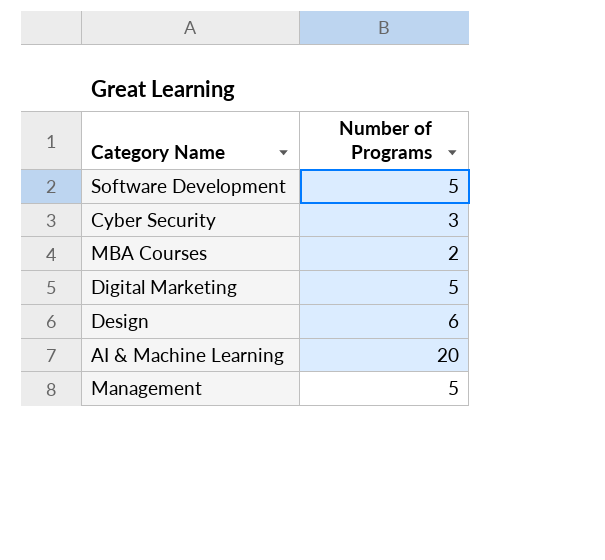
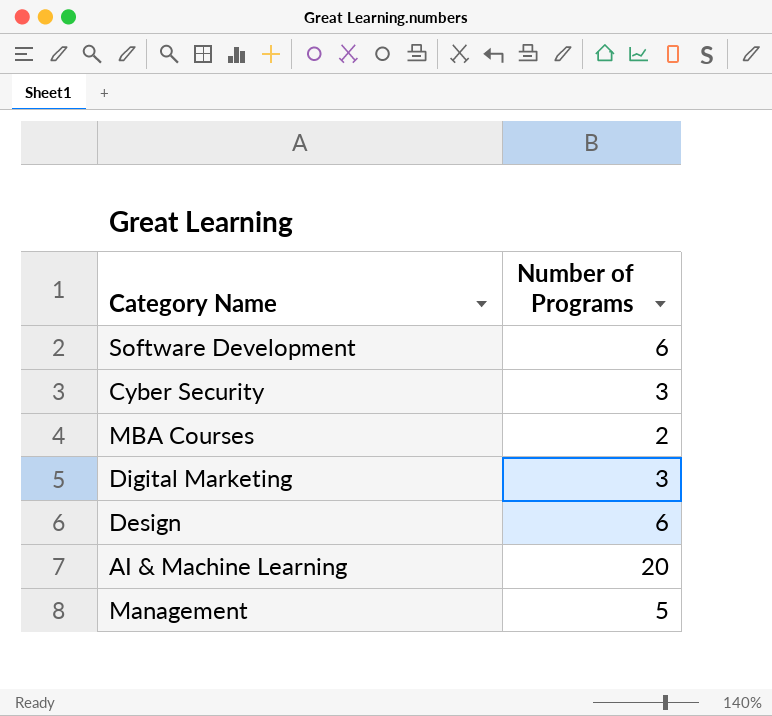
Software Development | Number of Programs: 5 -> 6
Digital Marketing | Number of Programs: 5 -> 3

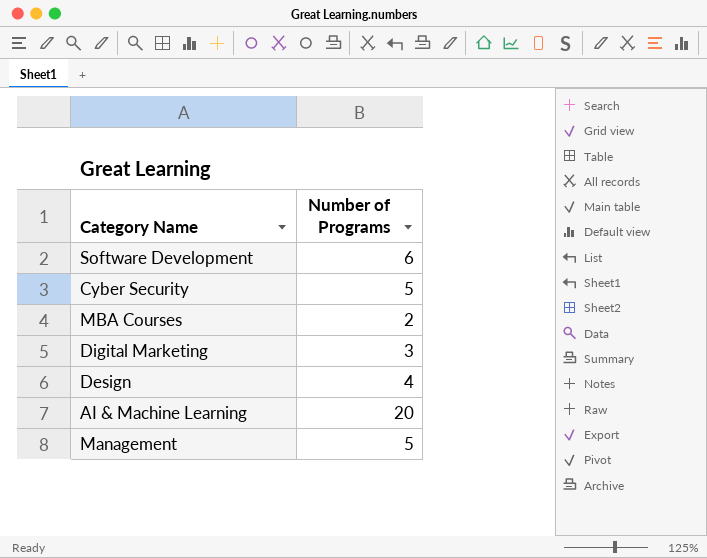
Cyber Security | Number of Programs: 3 -> 5
Design | Number of Programs: 6 -> 4

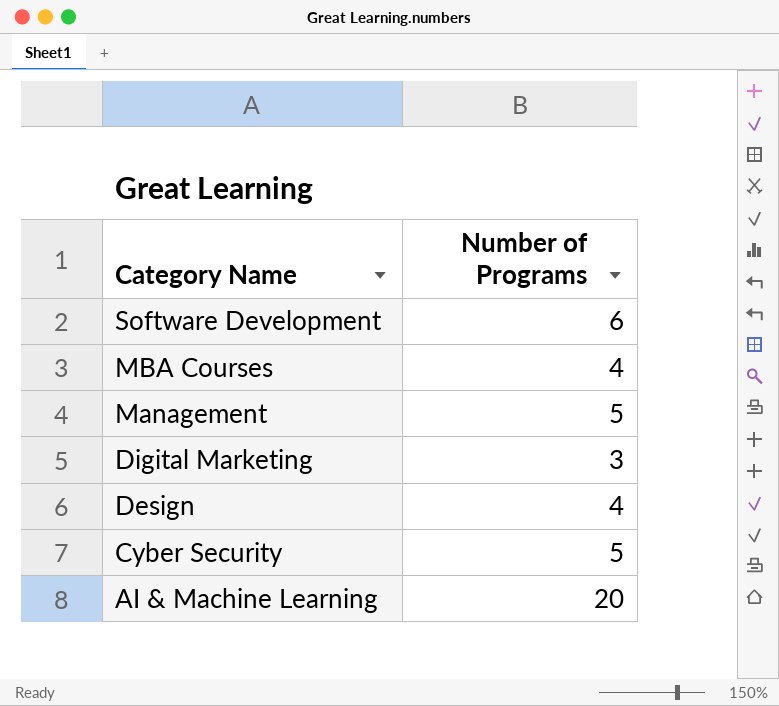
row order: none -> Category Name descending
MBA Courses | Number of Programs: 2 -> 4

